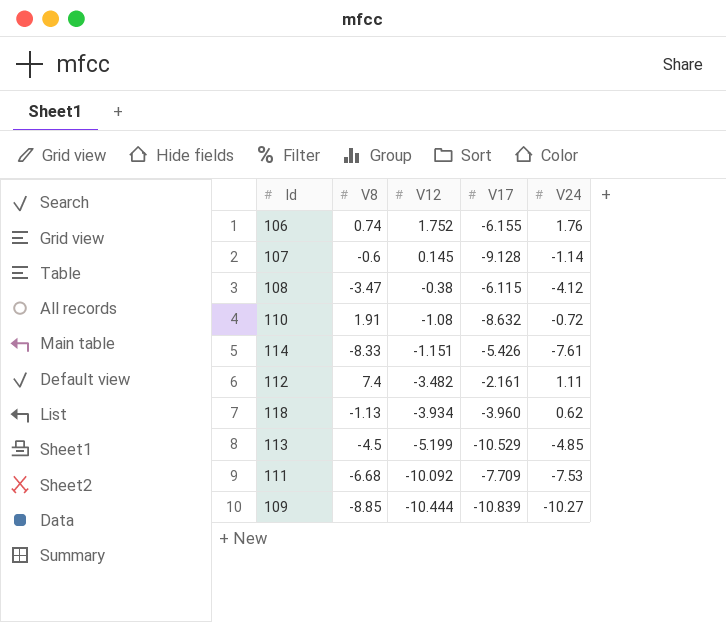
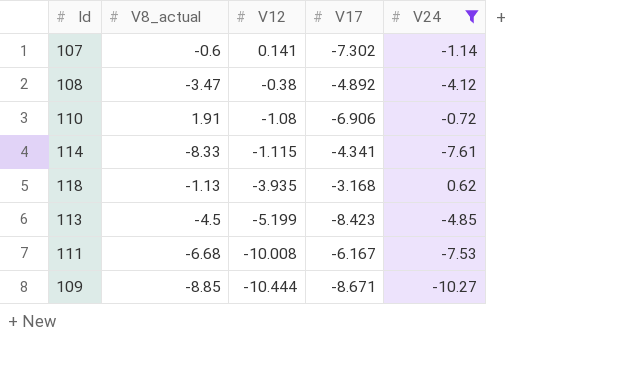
filter: none -> V24 <= 0.62
column name: V8 -> V8_actual
107 | V12: 0.145 -> 0.141
107 | V17: -9.128 -> -7.302
108 | V17: -6.115 -> -4.892
110 | V17: -8.632 -> -6.906
114 | V12: -1.151 -> -1.115
114 | V17: -5.426 -> -4.341
118 | V12: -3.934 -> -3.935
118 | V17: -3.960 -> -3.168
113 | V17: -10.529 -> -8.423
111 | V12: -10.092 -> -10.008
111 | V17: -7.709 -> -6.167
109 | V17: -10.839 -> -8.671

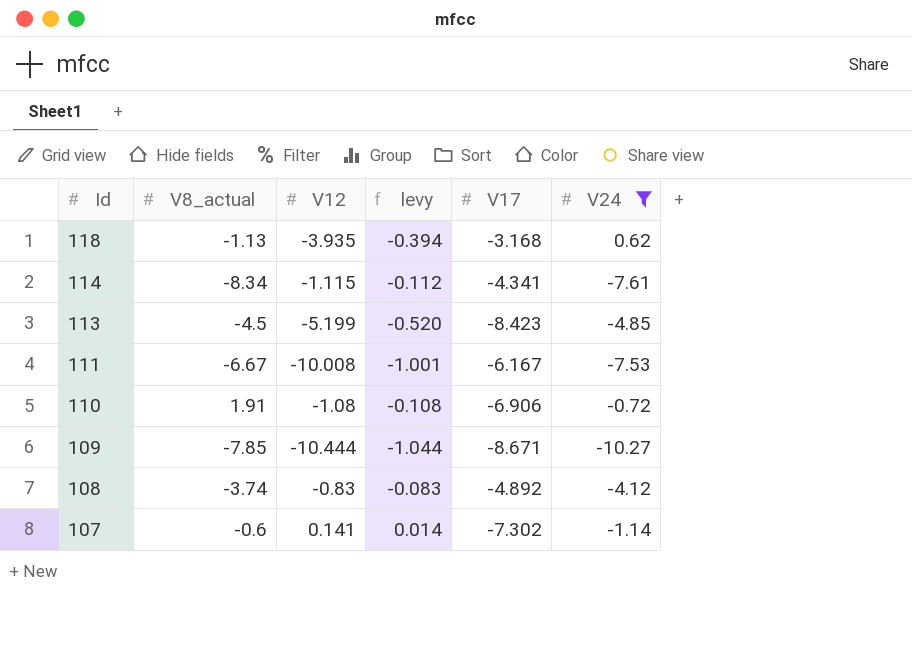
row order: V12 descending -> Id descending
column levy | formula: none -> [V12] * 0.1
114 | V8_actual: -8.33 -> -8.34
111 | V8_actual: -6.68 -> -6.67
109 | V8_actual: -8.85 -> -7.85
108 | V8_actual: -3.47 -> -3.74
108 | V12: -0.38 -> -0.83

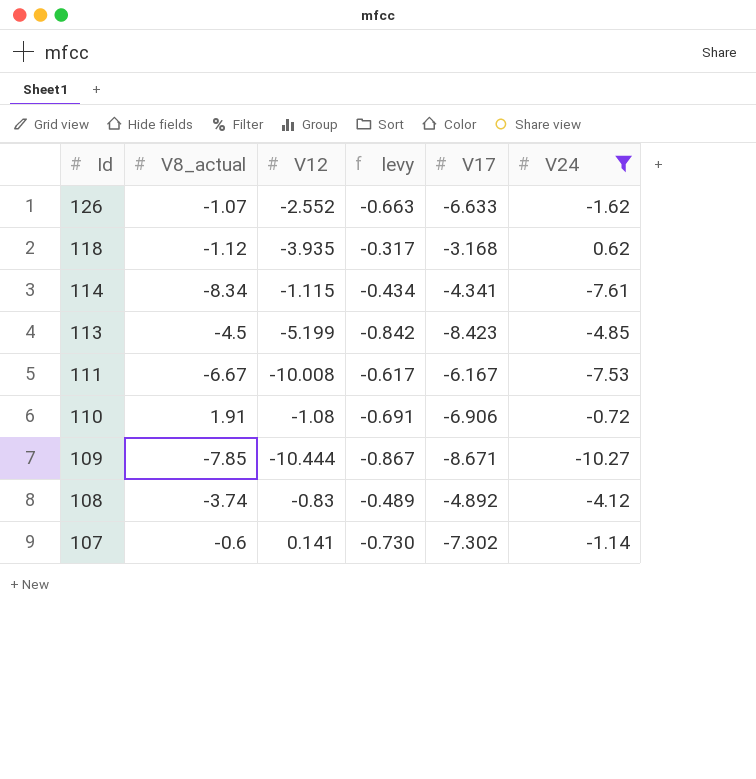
column levy | formula: [V12] * 0.1 -> [V17] * 0.1
row 126: none -> -1.07 | -2.552 | -0.663 | -6.633 | -1.62
118 | V8_actual: -1.13 -> -1.12

